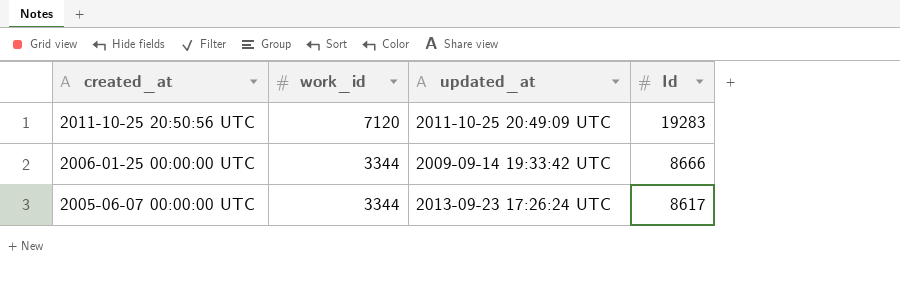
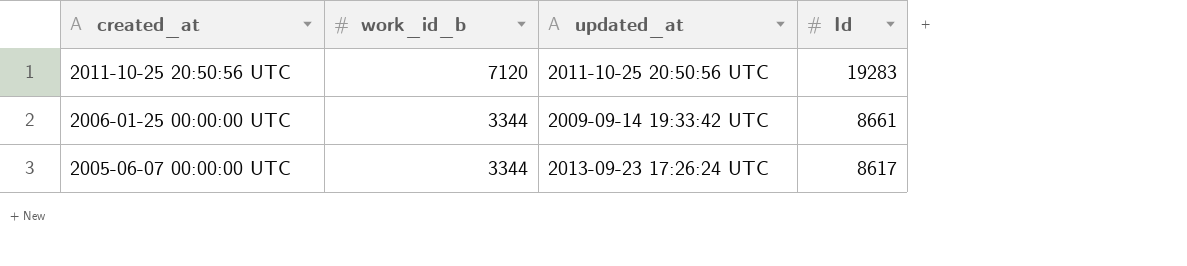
column name: work_id -> work_id_b
2011-10-25 20:50:56 UTC | updated_at: 2011-10-25 20:49:09 UTC -> 2011-10-25 20:50:56 UTC
2006-01-25 00:00:00 UTC | Id: 8666 -> 8661

